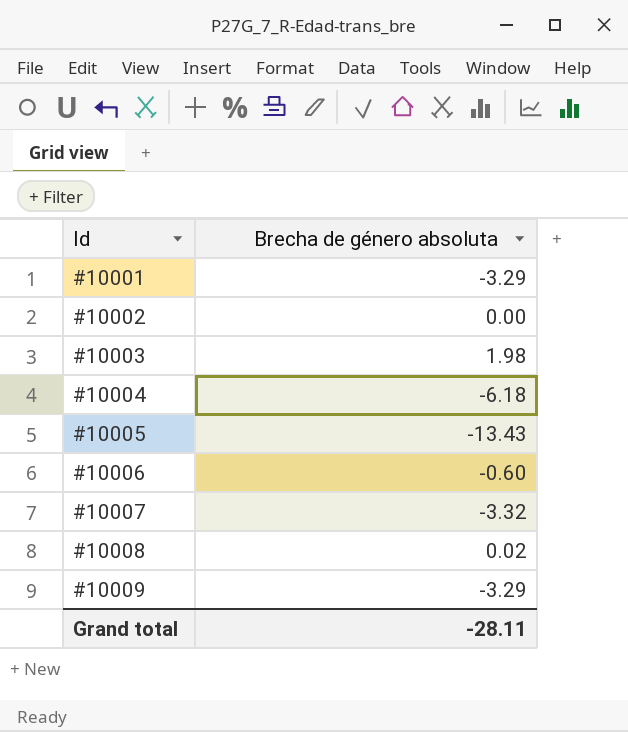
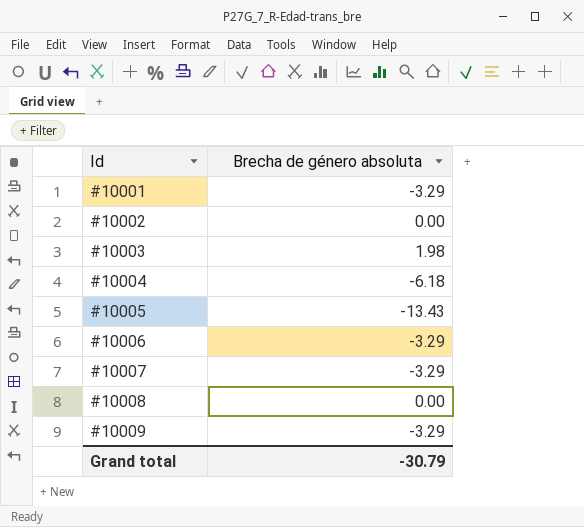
#10006 | Brecha de género absoluta: -0.60 -> -3.29
#10007 | Brecha de género absoluta: -3.32 -> -3.29
#10008 | Brecha de género absoluta: 0.02 -> 0.00
Grand total | Brecha de género absoluta: -28.11 -> -30.79

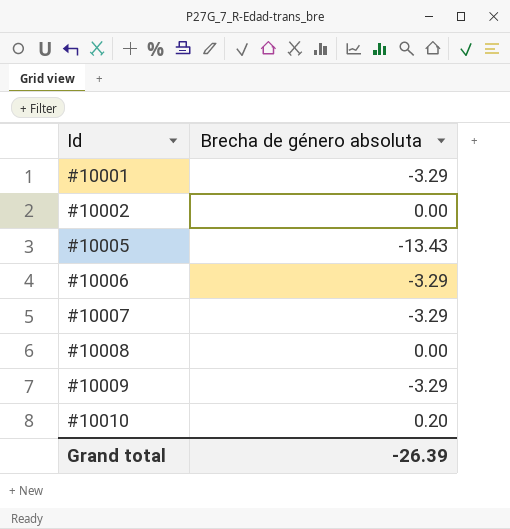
row #10003: 1.98 -> none
row #10004: -6.18 -> none
row #10010: none -> 0.20
Grand total | Brecha de género absoluta: -30.79 -> -26.39

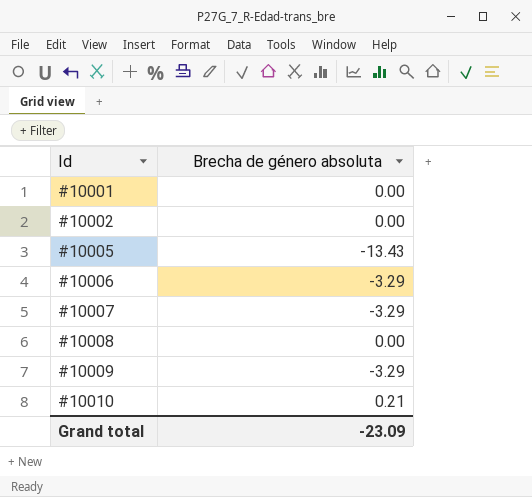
#10001 | Brecha de género absoluta: -3.29 -> 0.00
#10010 | Brecha de género absoluta: 0.20 -> 0.21
Grand total | Brecha de género absoluta: -26.39 -> -23.09

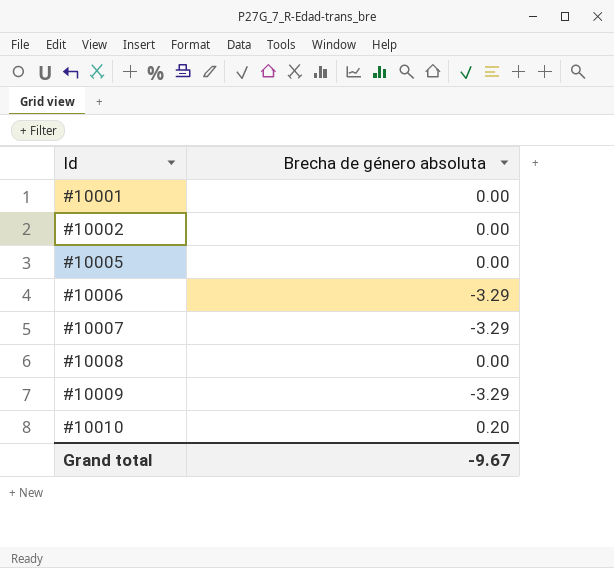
#10005 | Brecha de género absoluta: -13.43 -> 0.00
#10010 | Brecha de género absoluta: 0.21 -> 0.20
Grand total | Brecha de género absoluta: -23.09 -> -9.67

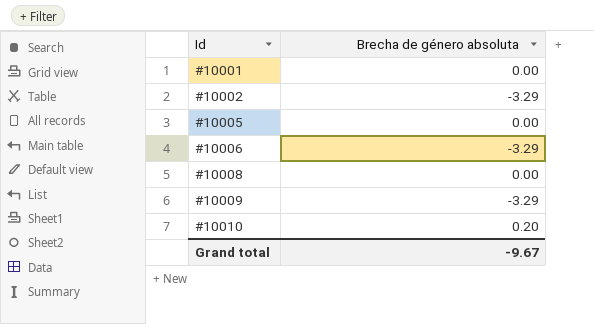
row #10007: -3.29 -> none
#10002 | Brecha de género absoluta: 0.00 -> -3.29

